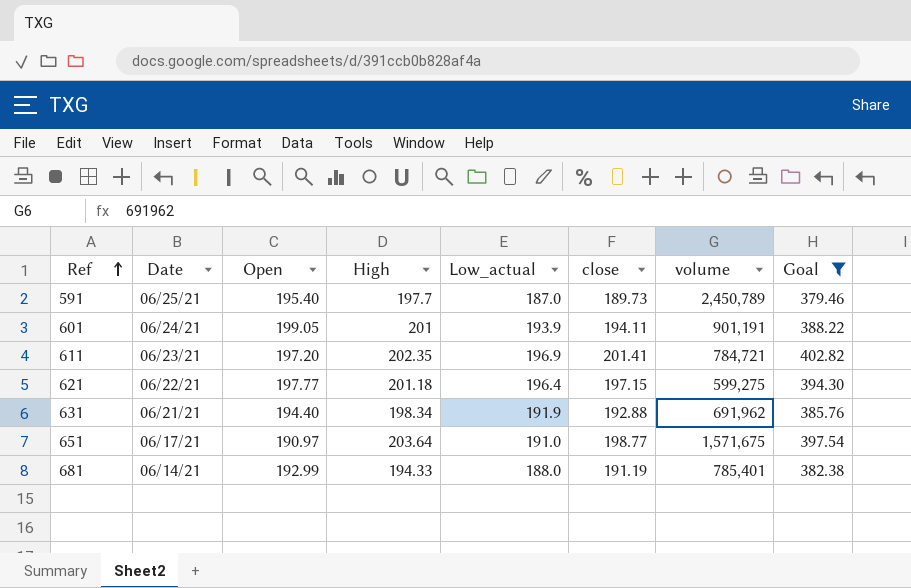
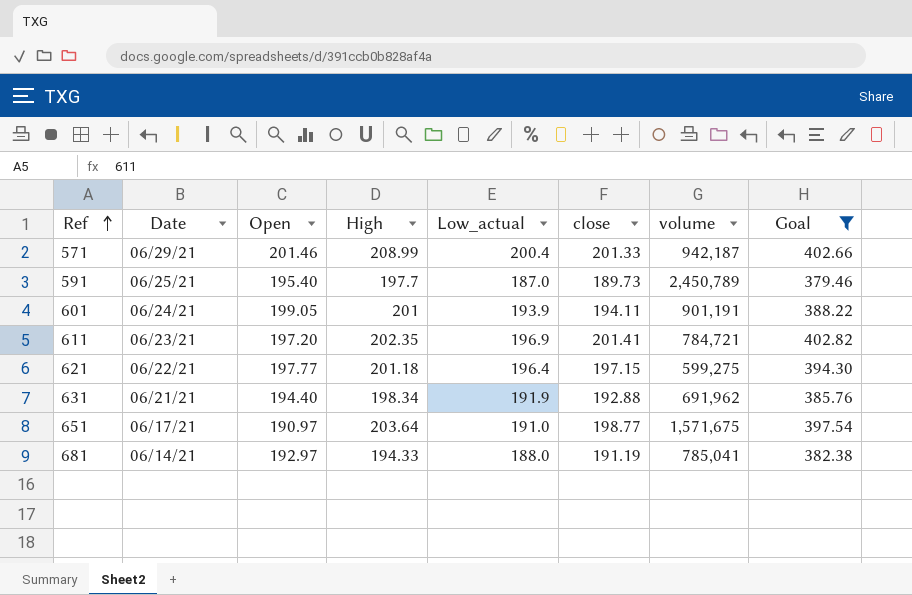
row 571: none -> 06/29/21 | 201.46 | 208.99 | 200.4 | 201.33 | 942,187 | 402.66
681 | Open: 192.99 -> 192.97
681 | volume: 785,401 -> 785,041

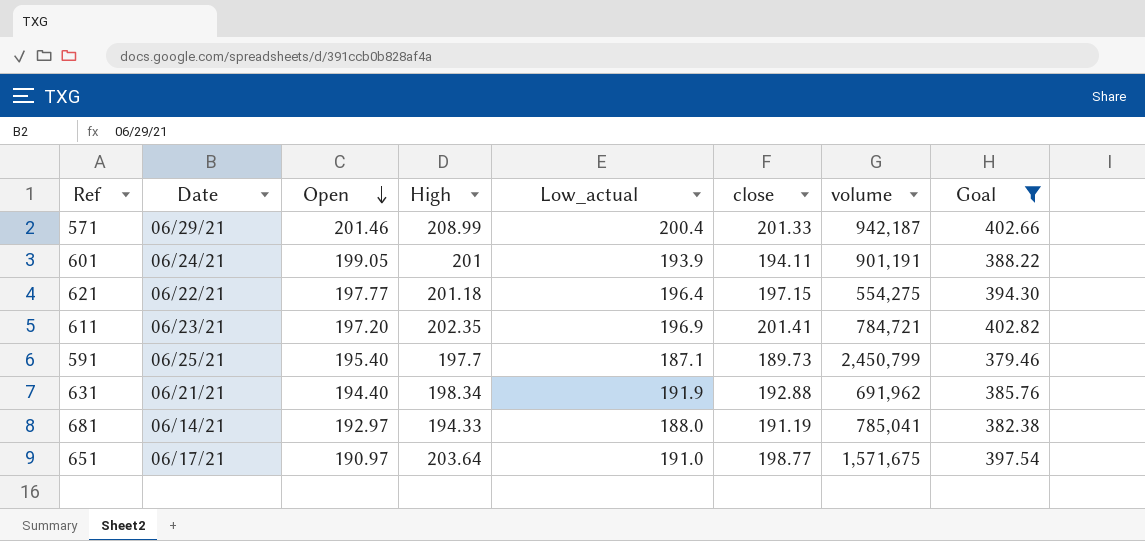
row order: Ref ascending -> Open descending
621 | volume: 599,275 -> 554,275
591 | Low_actual: 187.0 -> 187.1
591 | volume: 2,450,789 -> 2,450,799

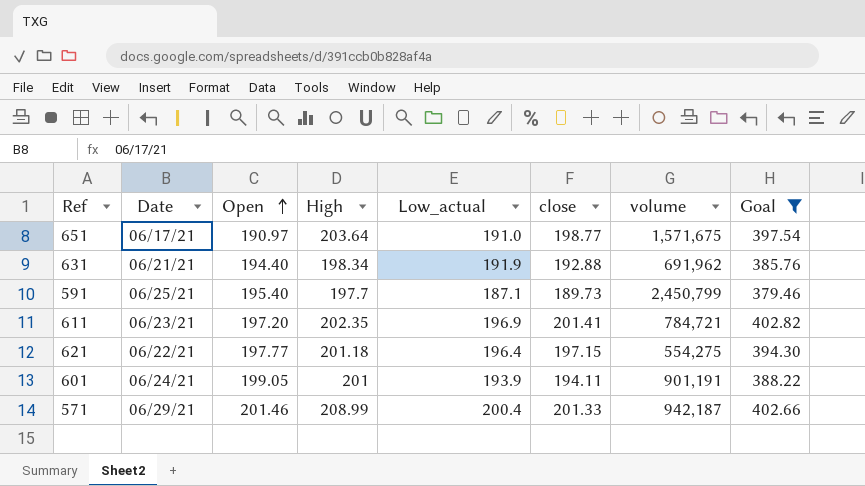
row order: Open descending -> Open ascending
row 681: 06/14/21 | 192.97 | 194.33 | 188.0 | 191.19 | 785,041 | 382.38 -> none

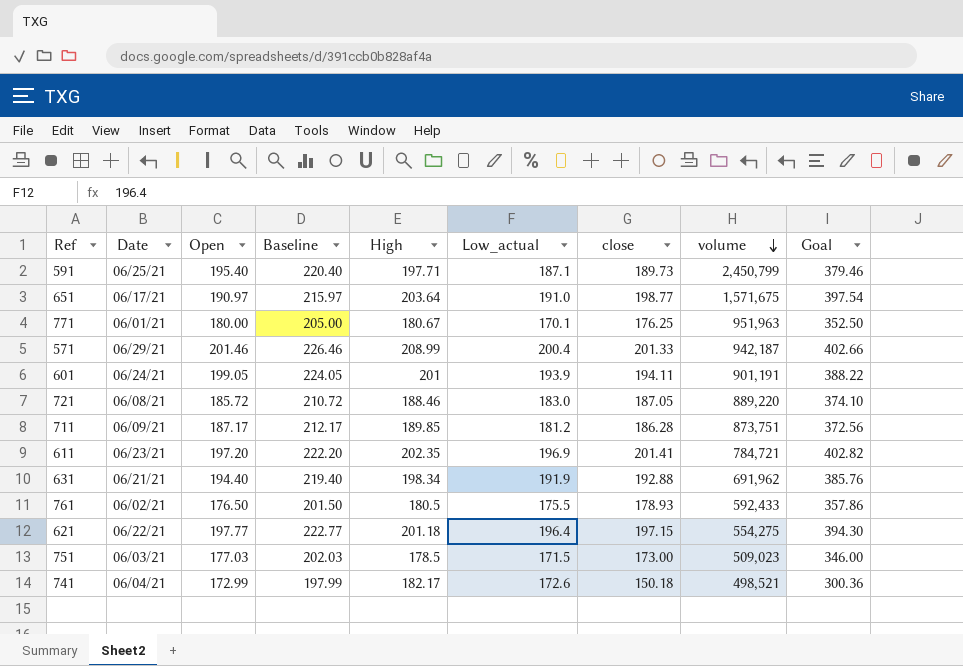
filter: Goal >= 379.46 -> none
row order: Open ascending -> volume descending
column Baseline | formula: none -> [Open] + 25
591 | High: 197.7 -> 197.71

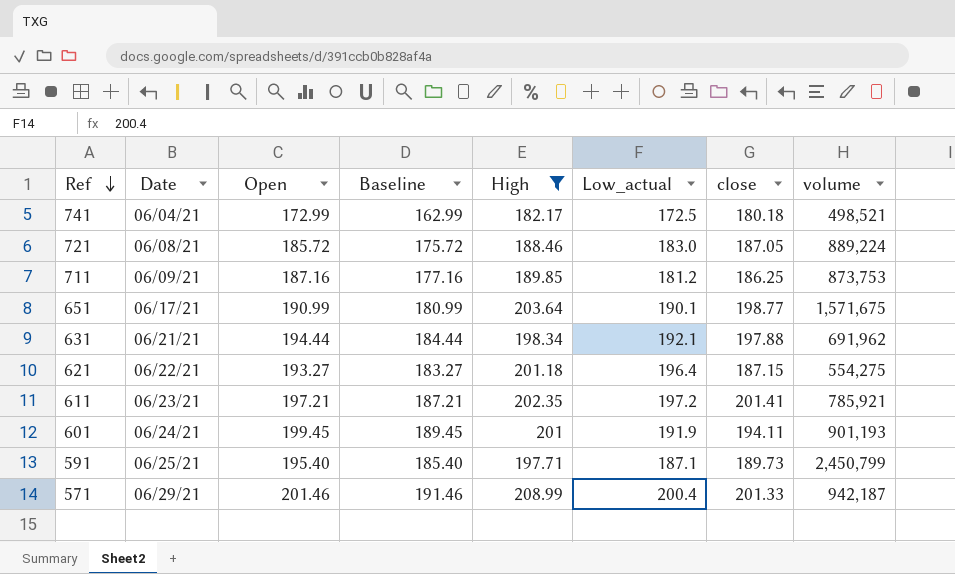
filter: none -> High >= 182.17
row order: volume descending -> Ref descending
column Goal | formula: [close] * 2 -> none
column Baseline | formula: [Open] + 25 -> [Open] - 10
741 | Low_actual: 172.6 -> 172.5
741 | close: 150.18 -> 180.18
721 | volume: 889,220 -> 889,224
711 | Open: 187.17 -> 187.16
711 | close: 186.28 -> 186.25
711 | volume: 873,751 -> 873,753
651 | Open: 190.97 -> 190.99
651 | Low_actual: 191.0 -> 190.1
631 | Open: 194.40 -> 194.44
631 | Low_actual: 191.9 -> 192.1
631 | close: 192.88 -> 197.88
621 | Open: 197.77 -> 193.27
621 | close: 197.15 -> 187.15
611 | Open: 197.20 -> 197.21
611 | Low_actual: 196.9 -> 197.2
611 | volume: 784,721 -> 785,921
601 | Open: 199.05 -> 199.45
601 | Low_actual: 193.9 -> 191.9
601 | volume: 901,191 -> 901,193

